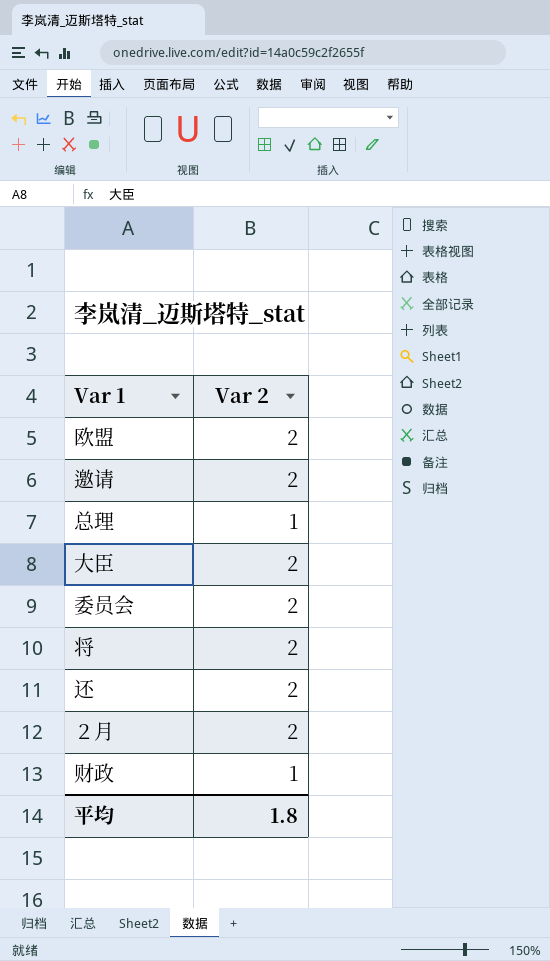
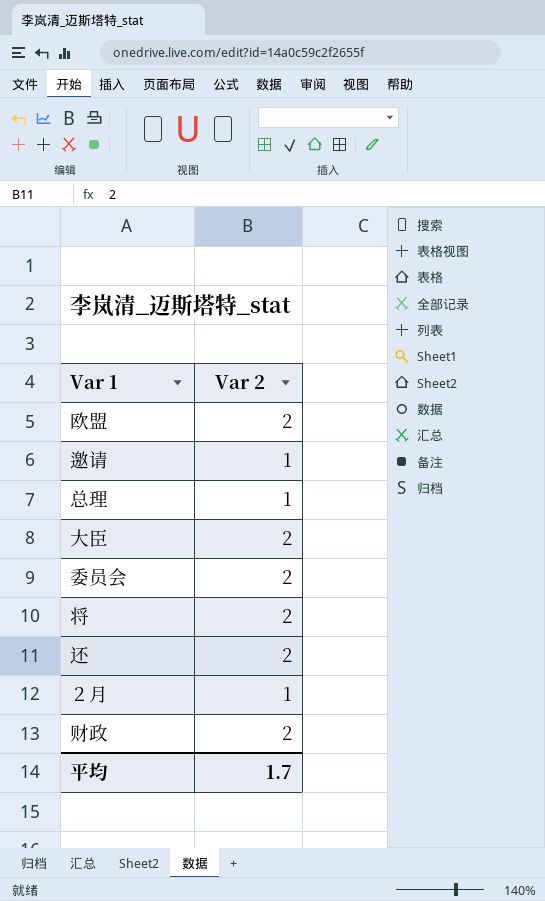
邀请 | Var 2: 2 -> 1
２月 | Var 2: 2 -> 1
财政 | Var 2: 1 -> 2
平均 | Var 2: 1.8 -> 1.7

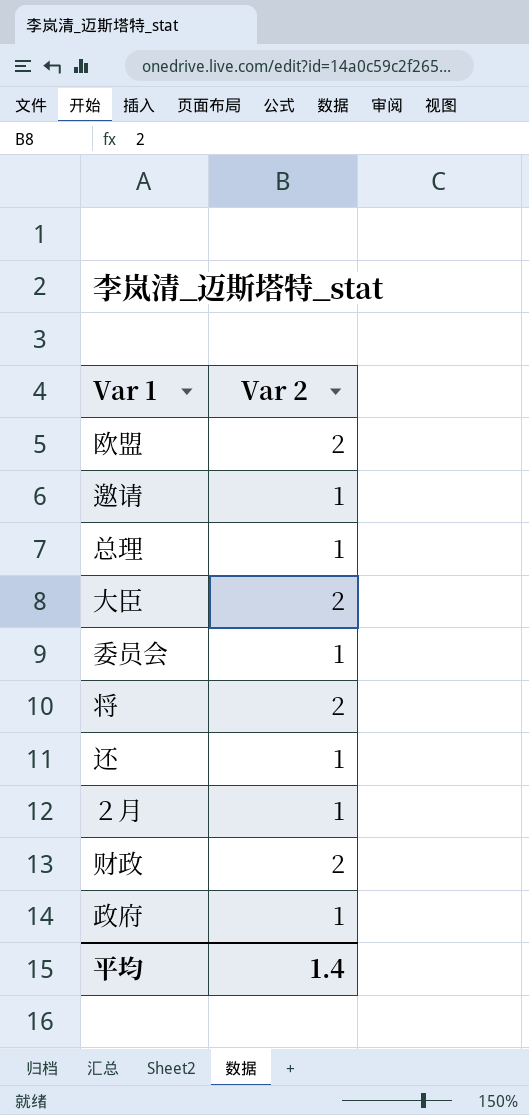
委员会 | Var 2: 2 -> 1
还 | Var 2: 2 -> 1
row 政府: none -> 1
平均 | Var 2: 1.7 -> 1.4

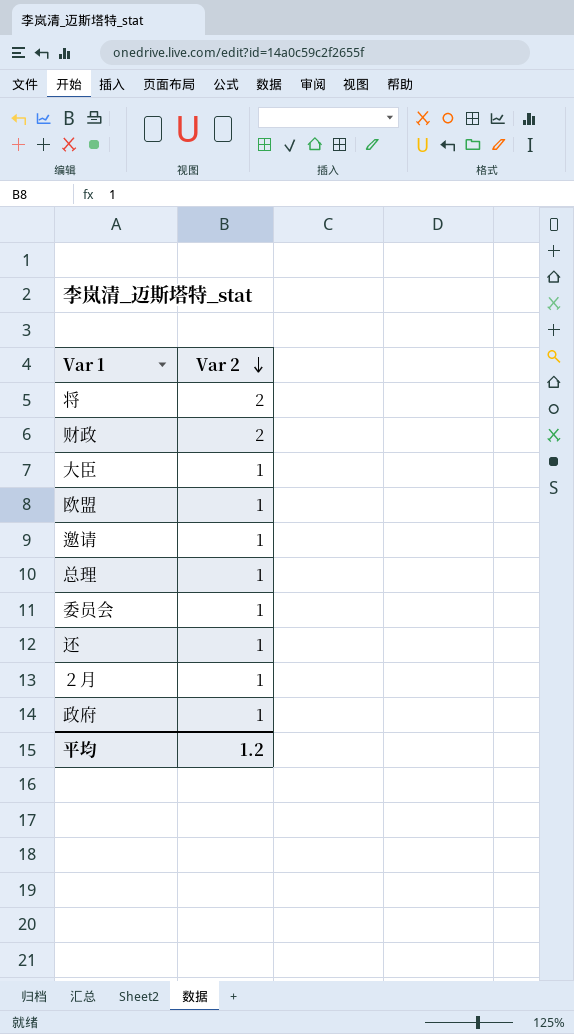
row order: none -> Var 2 descending
大臣 | Var 2: 2 -> 1
欧盟 | Var 2: 2 -> 1
平均 | Var 2: 1.4 -> 1.2

